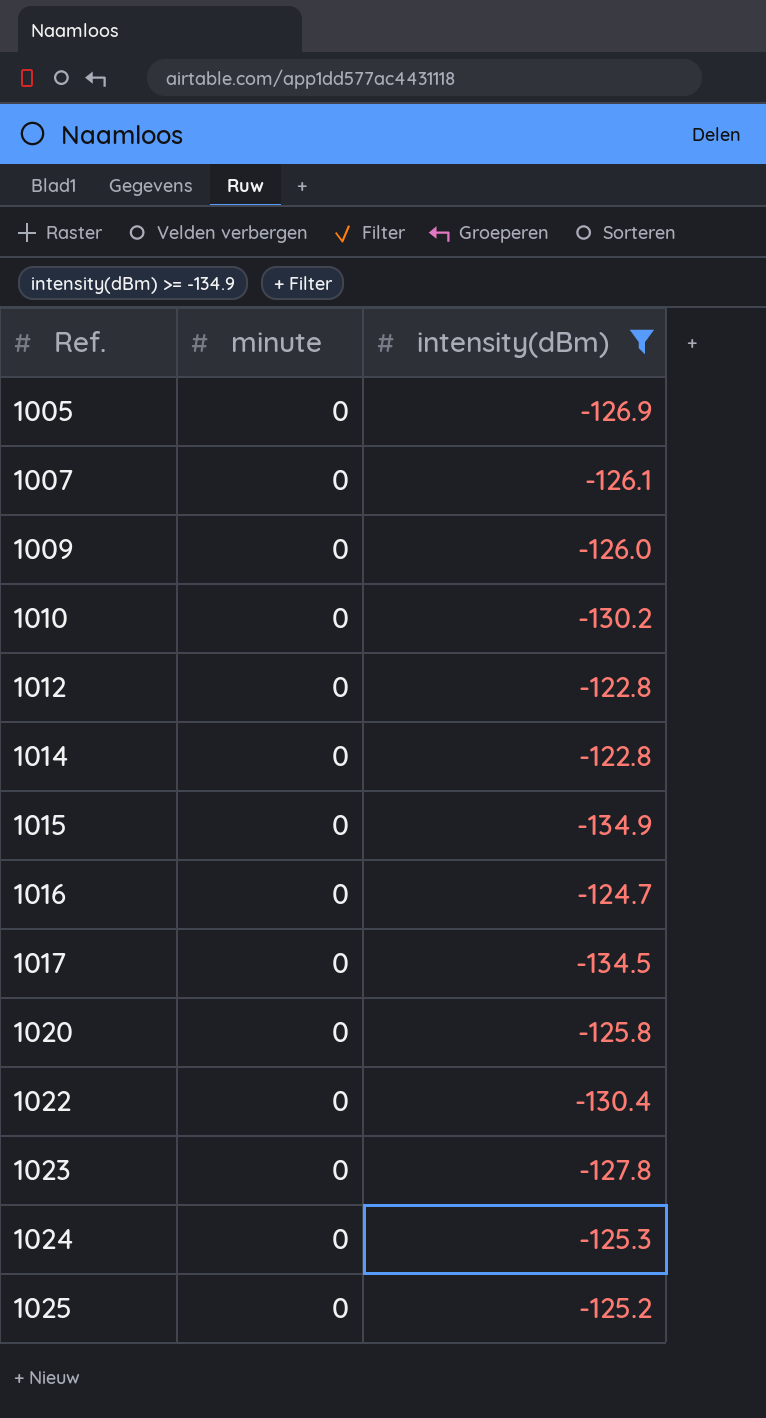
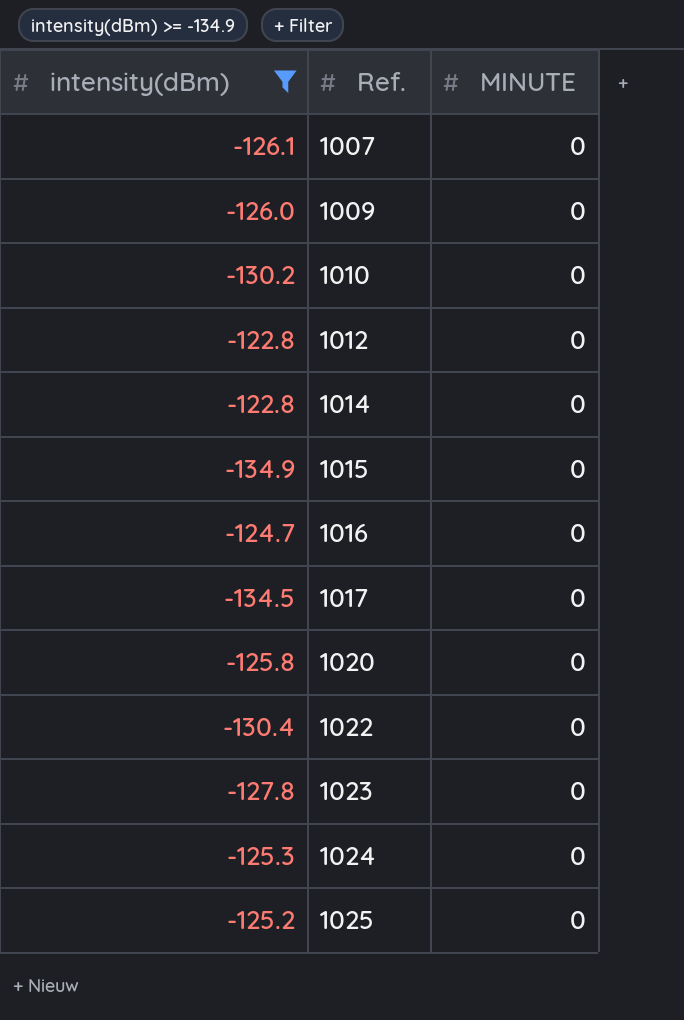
column intensity(dBm) | position: 3 -> 1
column name: minute -> MINUTE
row 1005: 0 | -126.9 -> none

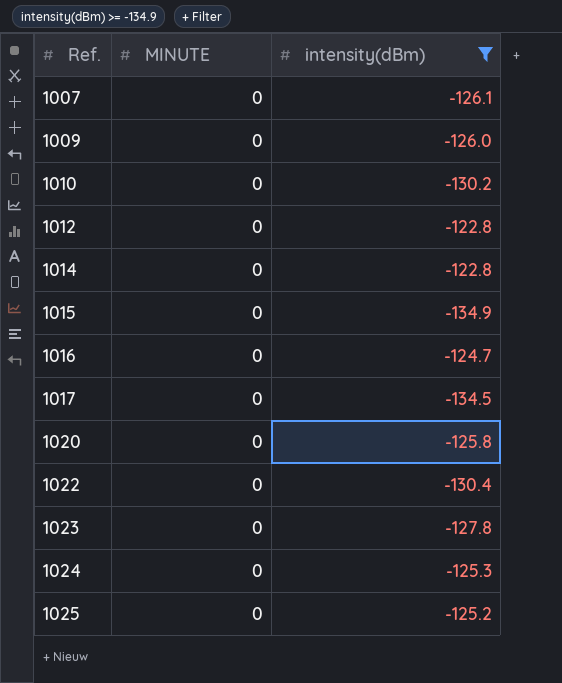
column intensity(dBm) | position: 1 -> 3

